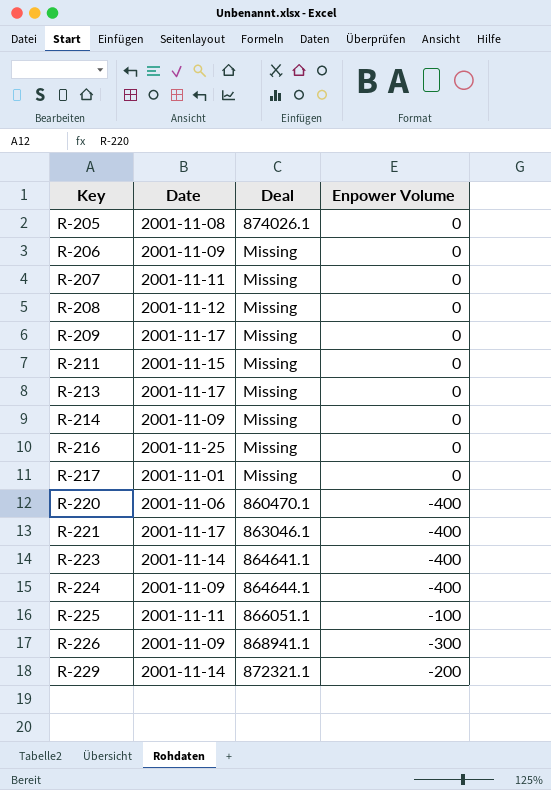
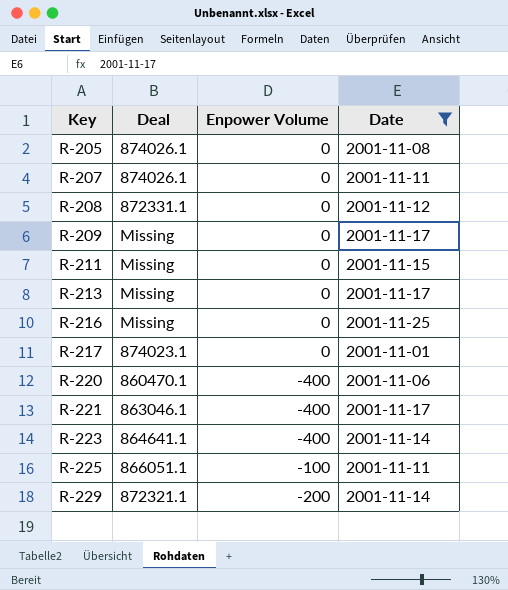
filter: none -> Date != 2001-11-09
column Date | position: 2 -> 4
R-207 | Deal: Missing -> 874026.1
R-208 | Deal: Missing -> 872331.1
R-217 | Deal: Missing -> 874023.1

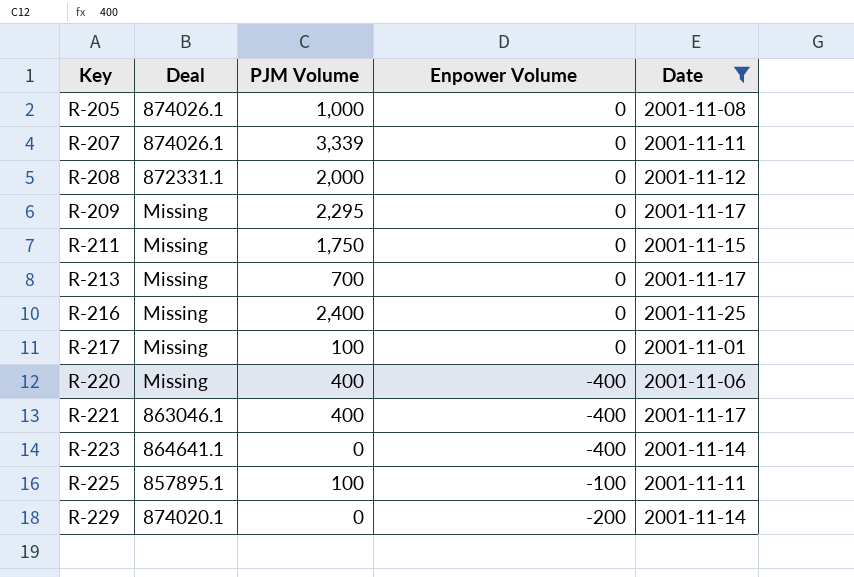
column PJM Volume | position: none -> 3
R-217 | Deal: 874023.1 -> Missing
R-220 | Deal: 860470.1 -> Missing
R-225 | Deal: 866051.1 -> 857895.1
R-229 | Deal: 872321.1 -> 874020.1

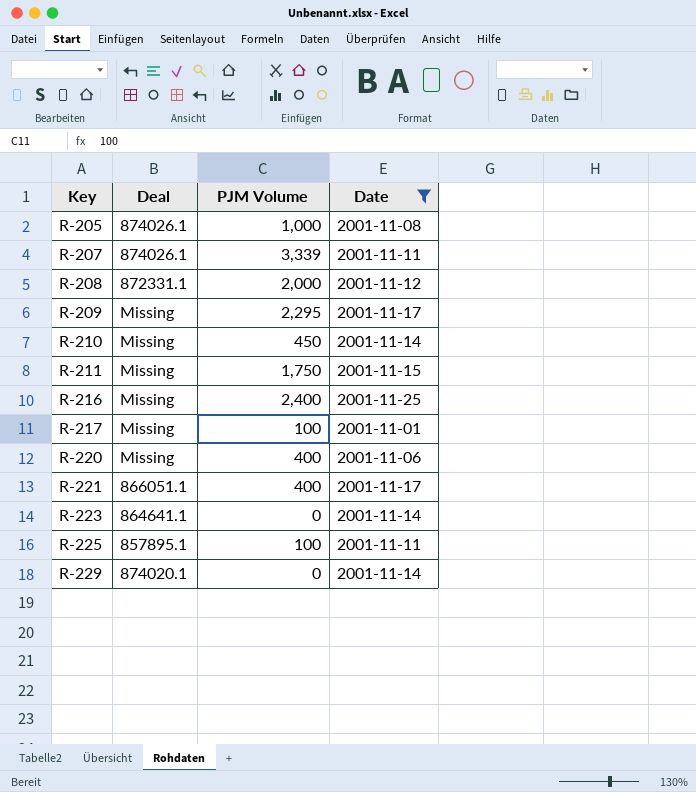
column Enpower Volume | position: 4 -> none
row R-213: Missing | 700 | 0 | 2001-11-17 -> none
row R-210: none -> Missing | 450 | 2001-11-14
R-221 | Deal: 863046.1 -> 866051.1

